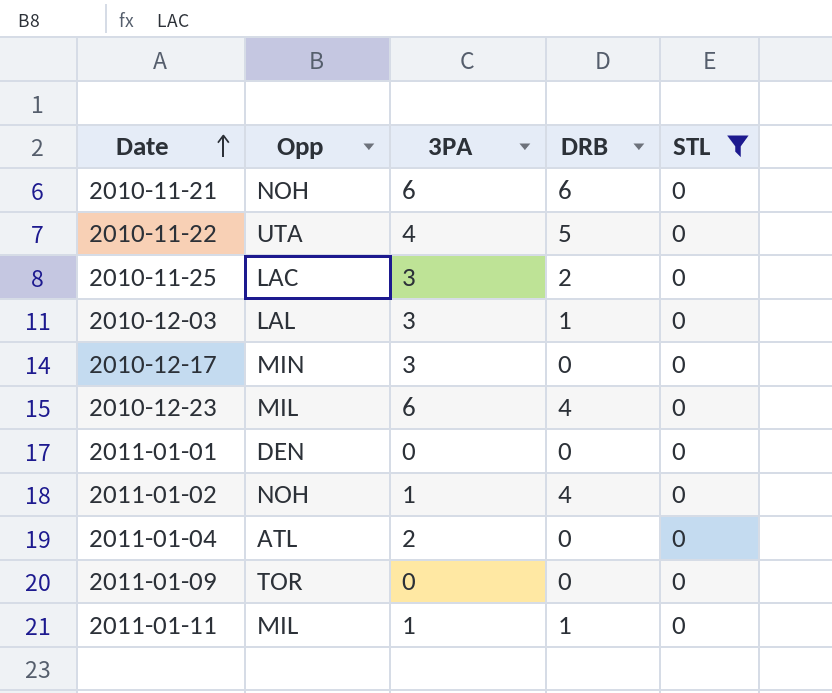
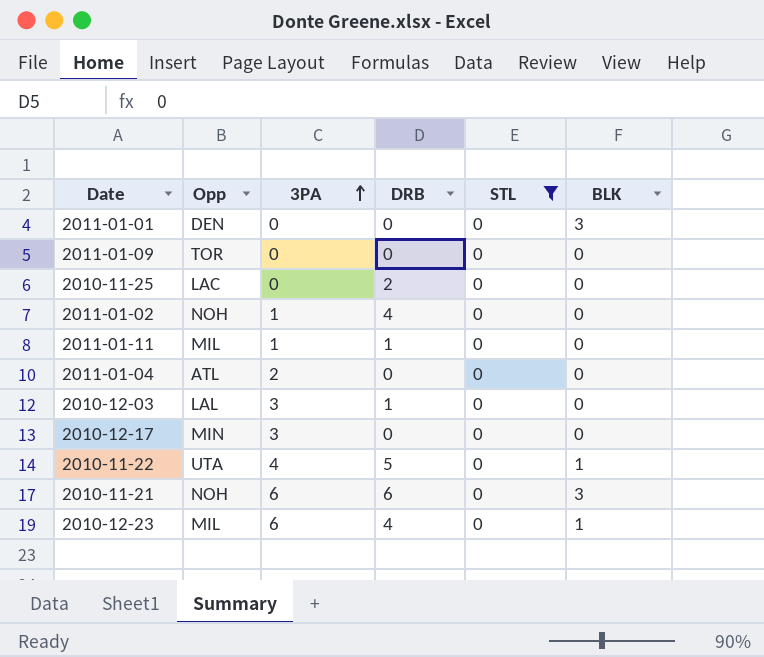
row order: Date ascending -> 3PA ascending
column BLK | position: none -> 6
2010-11-25 | 3PA: 3 -> 0

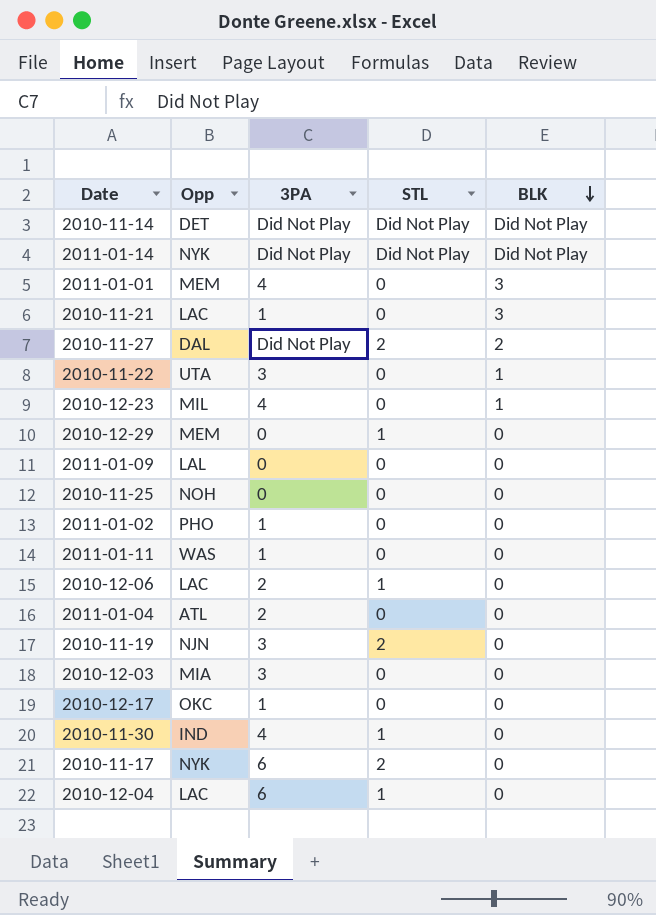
filter: STL = 0 -> none
row order: 3PA ascending -> BLK descending
column DRB | position: 4 -> none
2011-01-01 | Opp: DEN -> MEM
2011-01-01 | 3PA: 0 -> 4
2010-11-21 | Opp: NOH -> LAC
2010-11-21 | 3PA: 6 -> 1
2010-11-22 | 3PA: 4 -> 3
2010-12-23 | 3PA: 6 -> 4
2011-01-09 | Opp: TOR -> LAL
2010-11-25 | Opp: LAC -> NOH
2011-01-02 | Opp: NOH -> PHO
2011-01-11 | Opp: MIL -> WAS
2010-12-03 | Opp: LAL -> MIA
2010-12-17 | Opp: MIN -> OKC
2010-12-17 | 3PA: 3 -> 1

